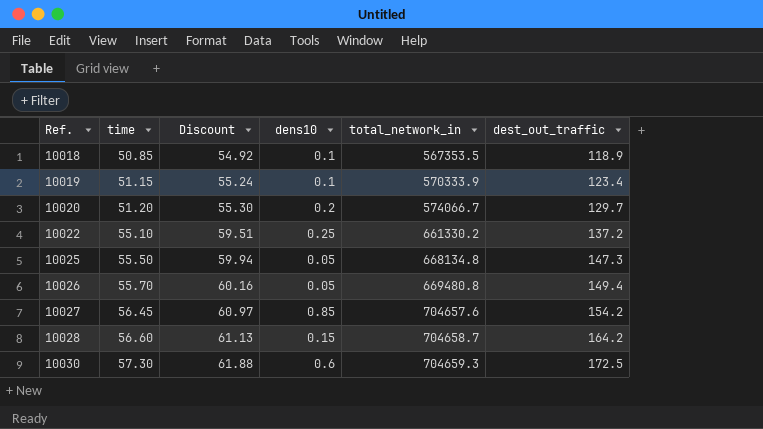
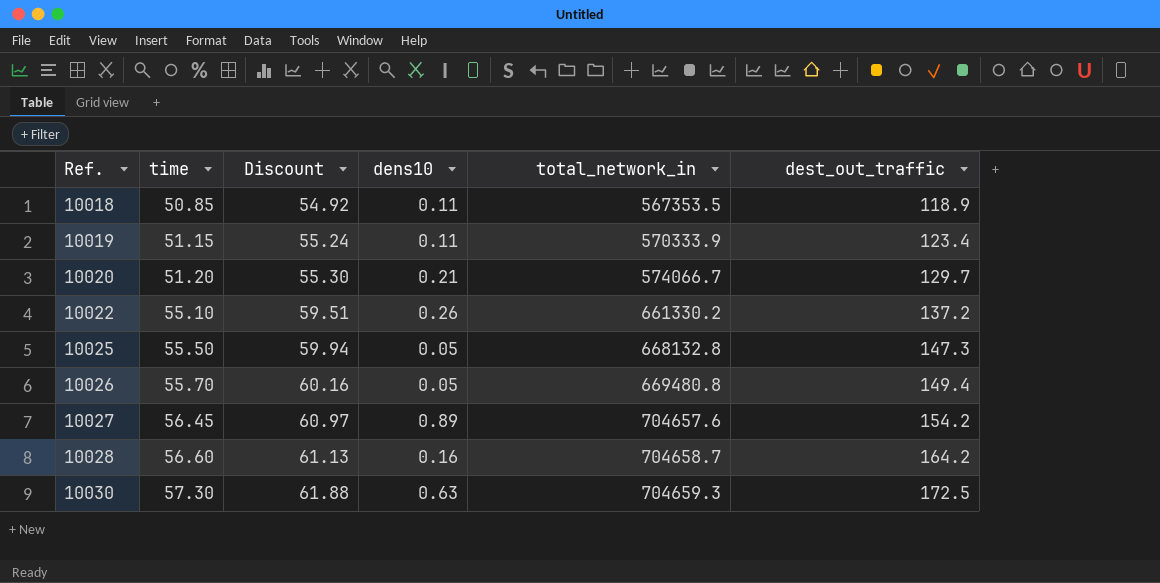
10018 | dens10: 0.1 -> 0.11
10019 | dens10: 0.1 -> 0.11
10020 | dens10: 0.2 -> 0.21
10022 | dens10: 0.25 -> 0.26
10025 | total_network_in: 668134.8 -> 668132.8
10027 | dens10: 0.85 -> 0.89
10028 | dens10: 0.15 -> 0.16
10030 | dens10: 0.6 -> 0.63

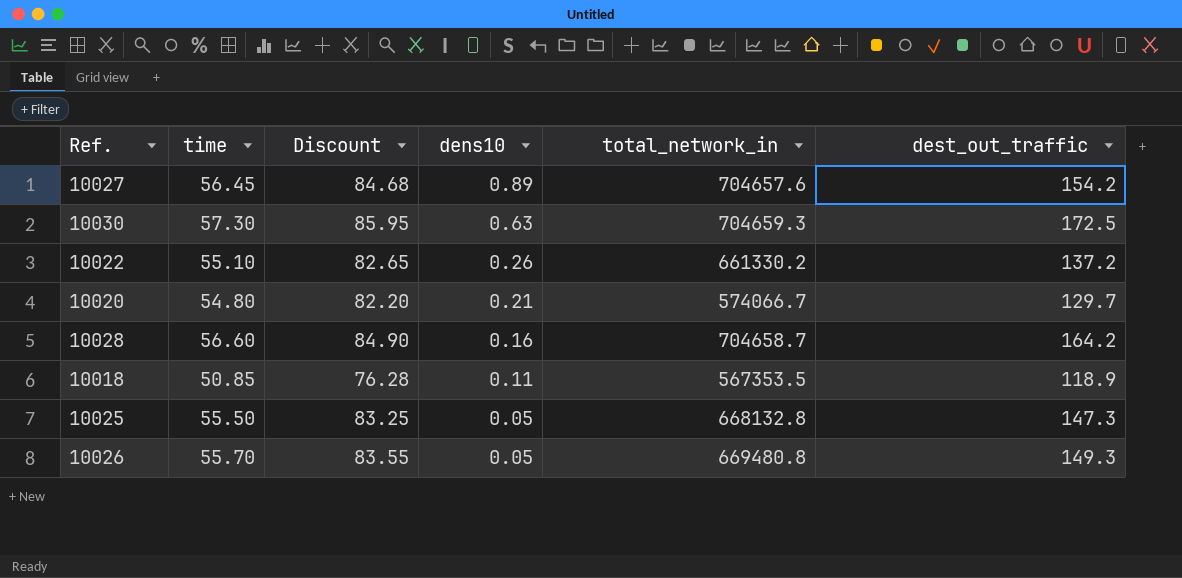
row order: Ref. ascending -> dens10 descending
column Discount | formula: [time] * 1.08 -> [time] * 1.5
row 10019: 51.15 | 55.24 | 0.11 | 570333.9 | 123.4 -> none
10020 | time: 51.20 -> 54.80
10026 | dest_out_traffic: 149.4 -> 149.3

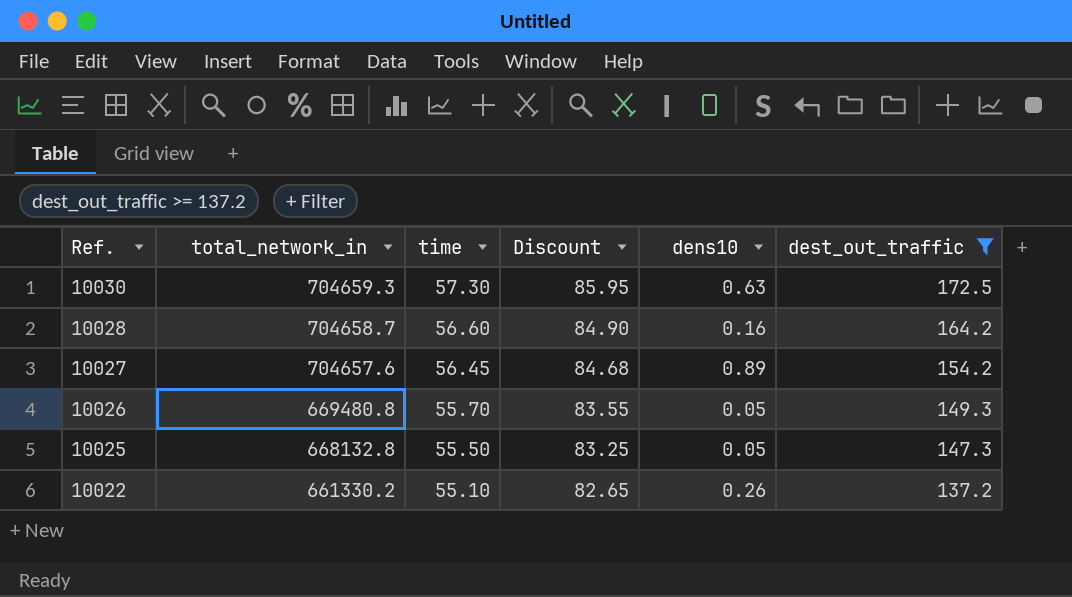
filter: none -> dest_out_traffic >= 137.2
row order: dens10 descending -> Ref. descending
column total_network_in | position: 5 -> 2

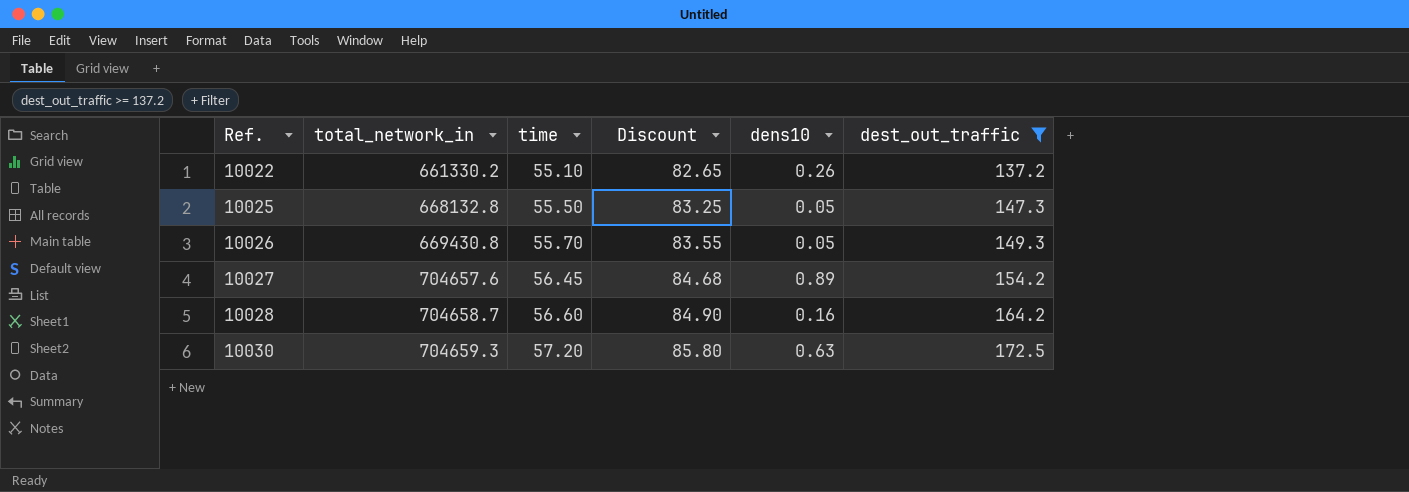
row order: Ref. descending -> Ref. ascending
10026 | total_network_in: 669480.8 -> 669430.8
10030 | time: 57.30 -> 57.20
10030 | Discount: 85.95 -> 85.80

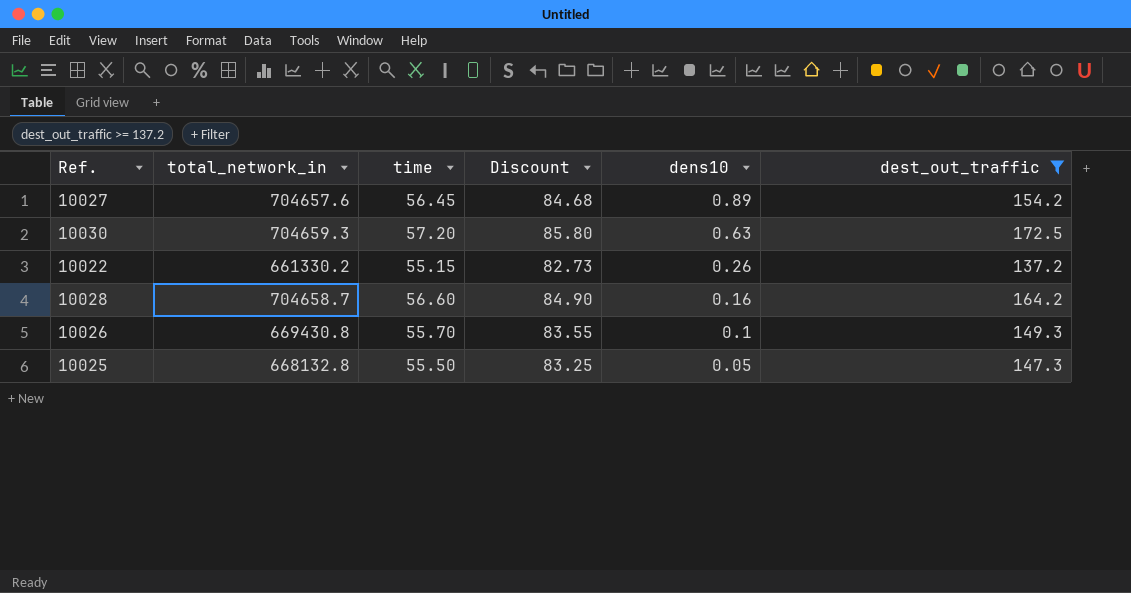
row order: Ref. ascending -> dens10 descending
10022 | time: 55.10 -> 55.15
10022 | Discount: 82.65 -> 82.73
10026 | dens10: 0.05 -> 0.1

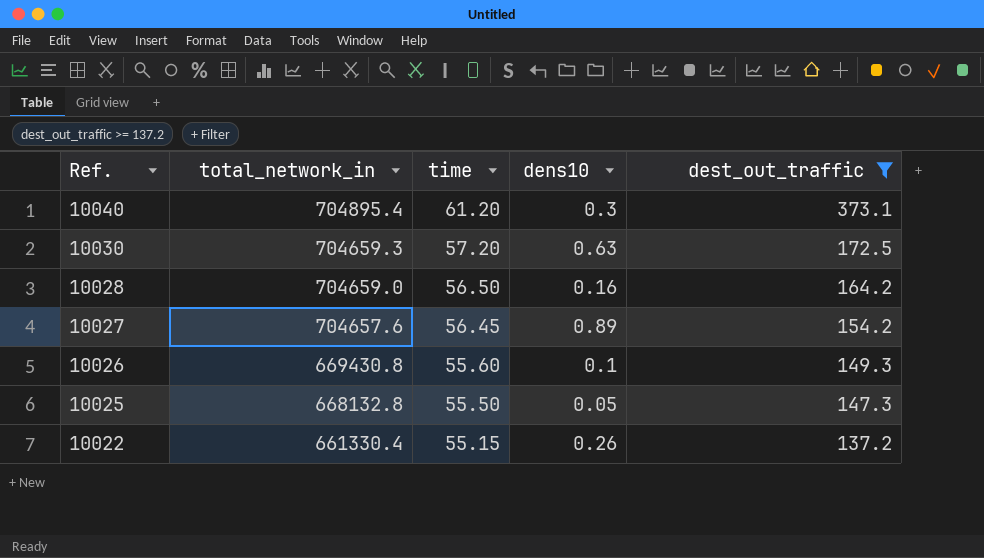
row order: dens10 descending -> Ref. descending
column Discount | formula: [time] * 1.5 -> none
row 10040: none -> 704895.4 | 61.20 | 0.3 | 373.1
10028 | total_network_in: 704658.7 -> 704659.0
10028 | time: 56.60 -> 56.50
10026 | time: 55.70 -> 55.60
10022 | total_network_in: 661330.2 -> 661330.4

